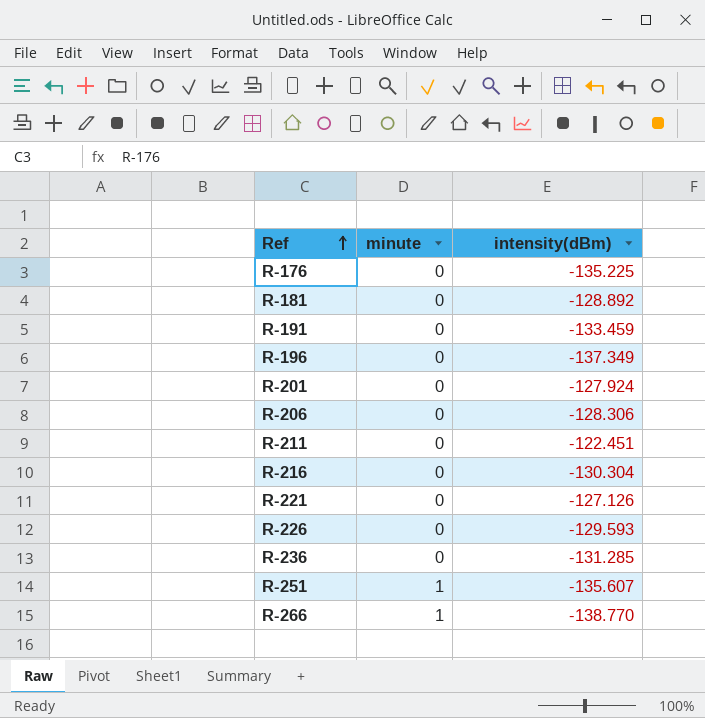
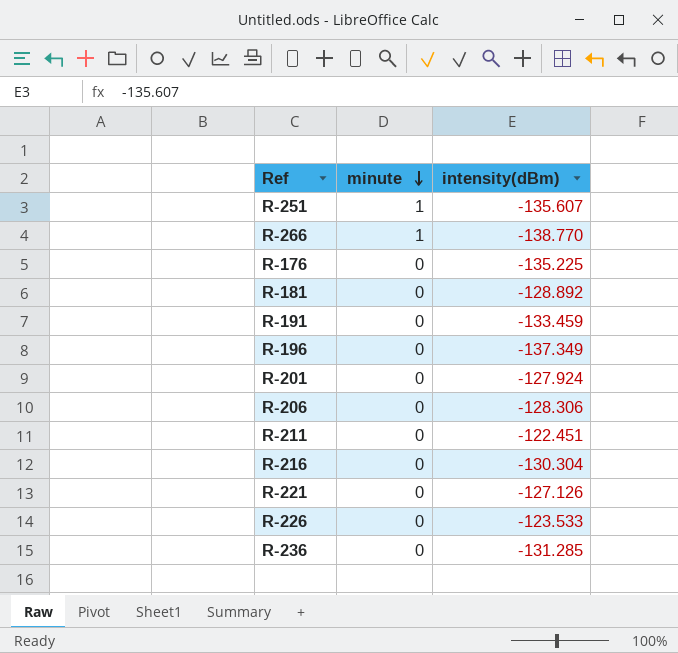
row order: Ref ascending -> minute descending
R-226 | intensity(dBm): -129.593 -> -123.533

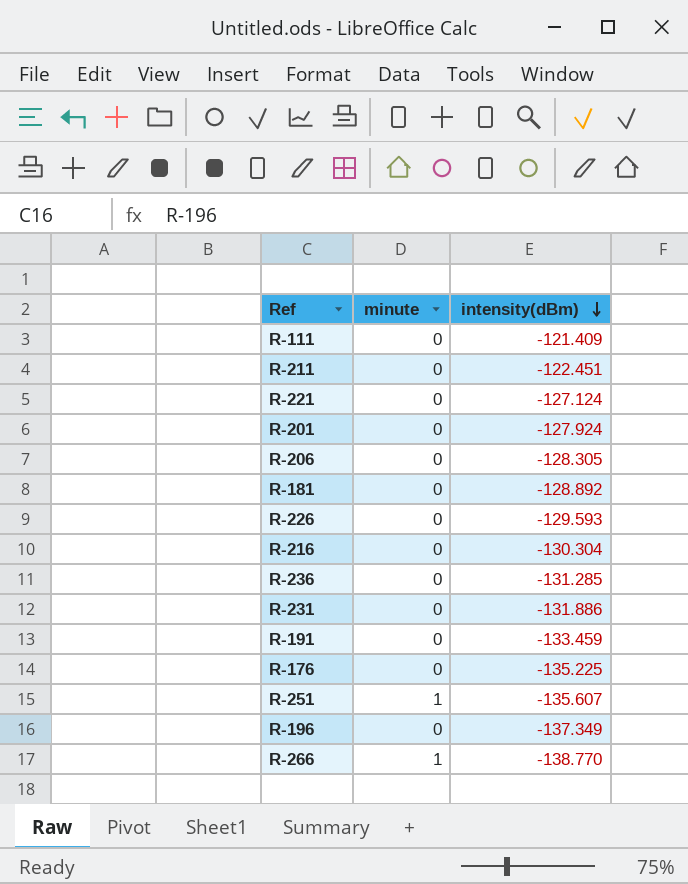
row order: minute descending -> intensity(dBm) descending
row R-111: none -> 0 | -121.409
R-221 | intensity(dBm): -127.126 -> -127.124
R-206 | intensity(dBm): -128.306 -> -128.305
R-226 | intensity(dBm): -123.533 -> -129.593
row R-231: none -> 0 | -131.886

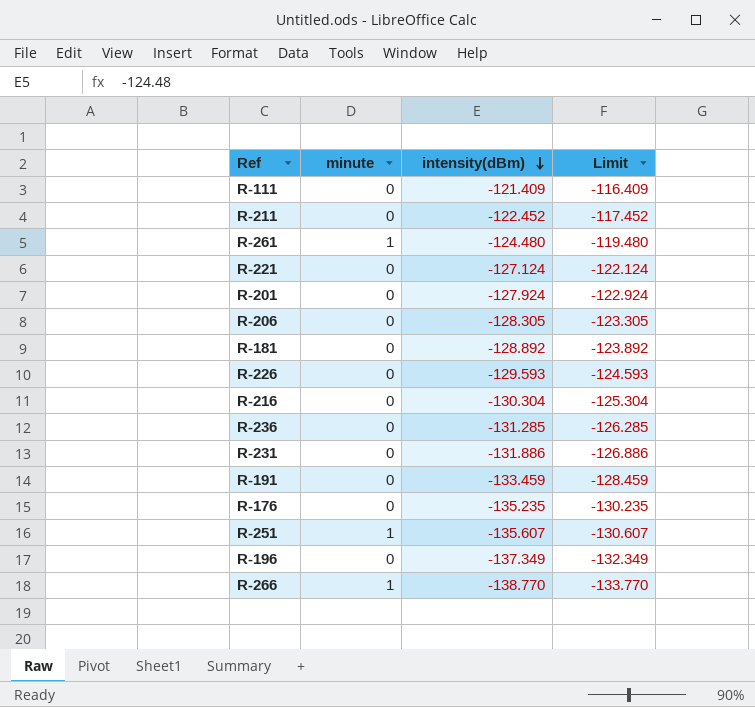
column Limit | formula: none -> [intensity(dBm)] + 5
R-211 | intensity(dBm): -122.451 -> -122.452
row R-261: none -> 1 | -124.480 | -119.480
R-176 | intensity(dBm): -135.225 -> -135.235

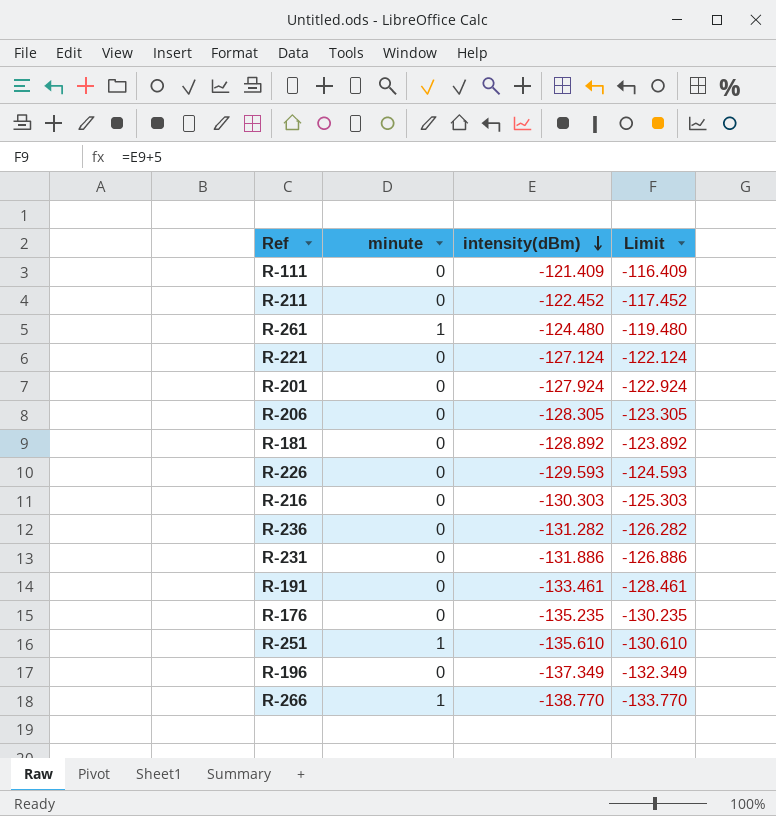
R-216 | intensity(dBm): -130.304 -> -130.303
R-216 | Limit: -125.304 -> -125.303
R-236 | intensity(dBm): -131.285 -> -131.282
R-236 | Limit: -126.285 -> -126.282
R-191 | intensity(dBm): -133.459 -> -133.461
R-191 | Limit: -128.459 -> -128.461
R-251 | intensity(dBm): -135.607 -> -135.610
R-251 | Limit: -130.607 -> -130.610

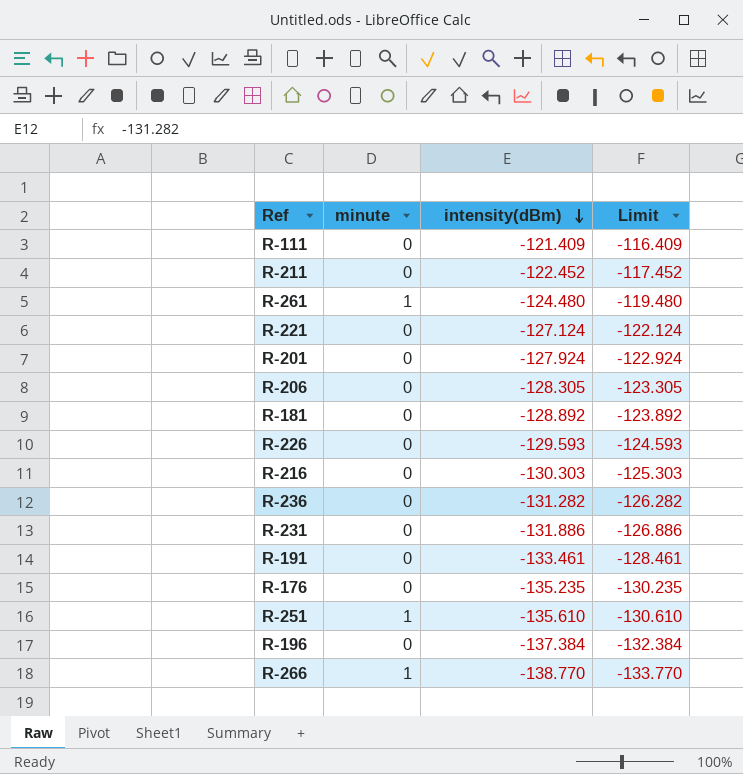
R-196 | intensity(dBm): -137.349 -> -137.384
R-196 | Limit: -132.349 -> -132.384

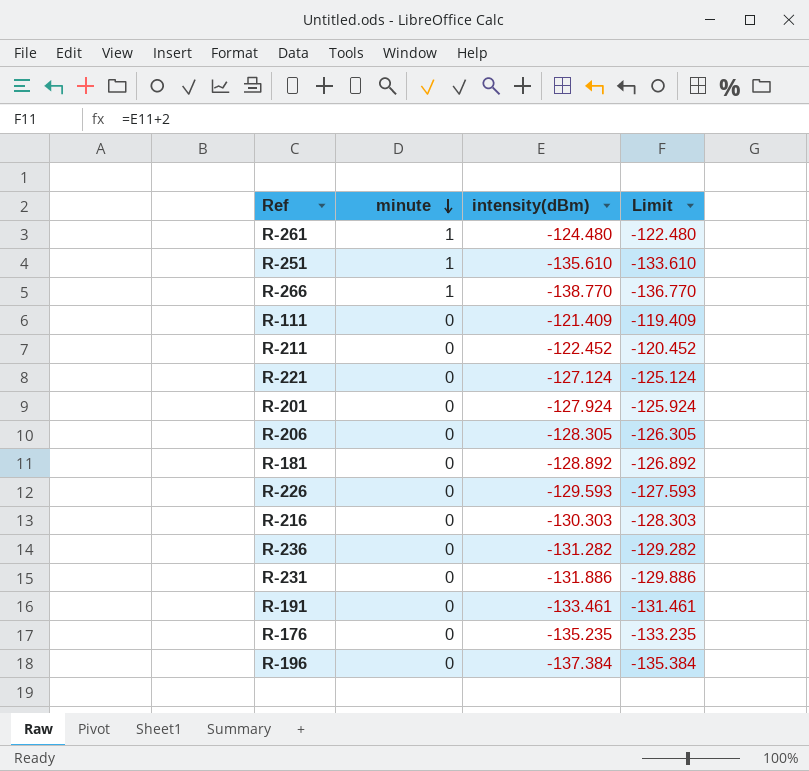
row order: intensity(dBm) descending -> minute descending
column Limit | formula: [intensity(dBm)] + 5 -> [intensity(dBm)] + 2

